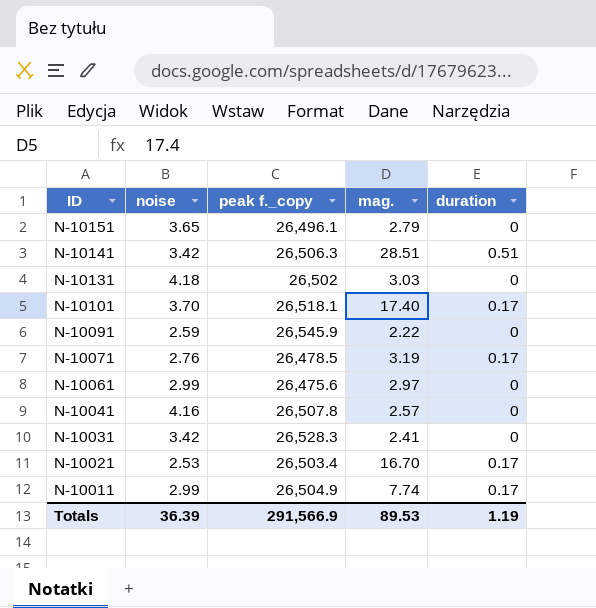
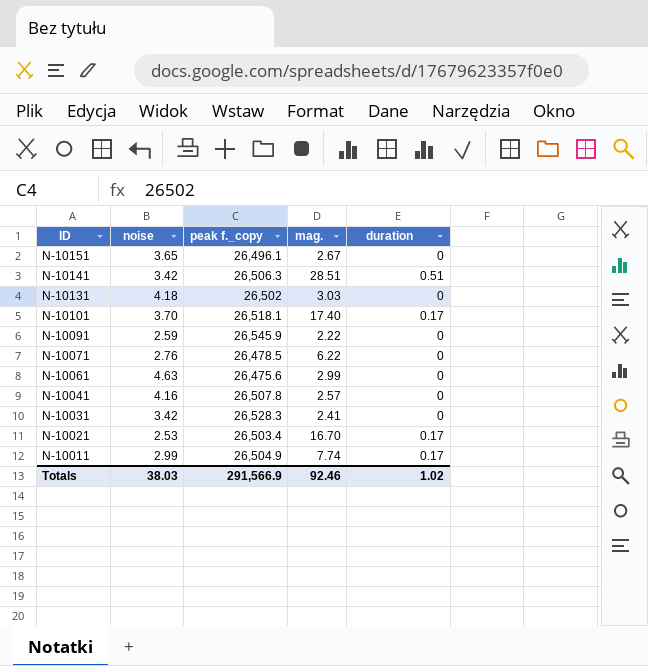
N-10151 | mag.: 2.79 -> 2.67
N-10071 | mag.: 3.19 -> 6.22
N-10071 | duration: 0.17 -> 0
N-10061 | noise: 2.99 -> 4.63
N-10061 | mag.: 2.97 -> 2.99
Totals | noise: 36.39 -> 38.03
Totals | mag.: 89.53 -> 92.46
Totals | duration: 1.19 -> 1.02

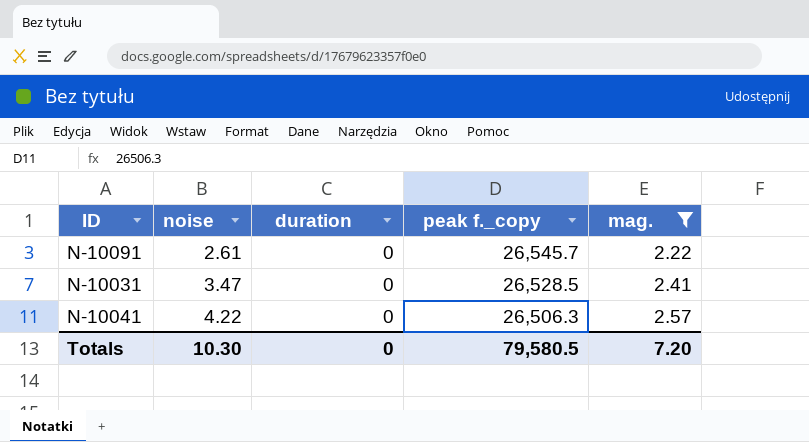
filter: none -> mag. <= 2.57
row order: ID descending -> noise ascending
column duration | position: 5 -> 3
N-10091 | noise: 2.59 -> 2.61
N-10091 | peak f._copy: 26,545.9 -> 26,545.7
N-10031 | noise: 3.42 -> 3.47
N-10031 | peak f._copy: 26,528.3 -> 26,528.5
N-10041 | noise: 4.16 -> 4.22
N-10041 | peak f._copy: 26,507.8 -> 26,506.3
Totals | noise: 38.03 -> 10.30
Totals | duration: 1.02 -> 0
Totals | peak f._copy: 291,566.9 -> 79,580.5
Totals | mag.: 92.46 -> 7.20

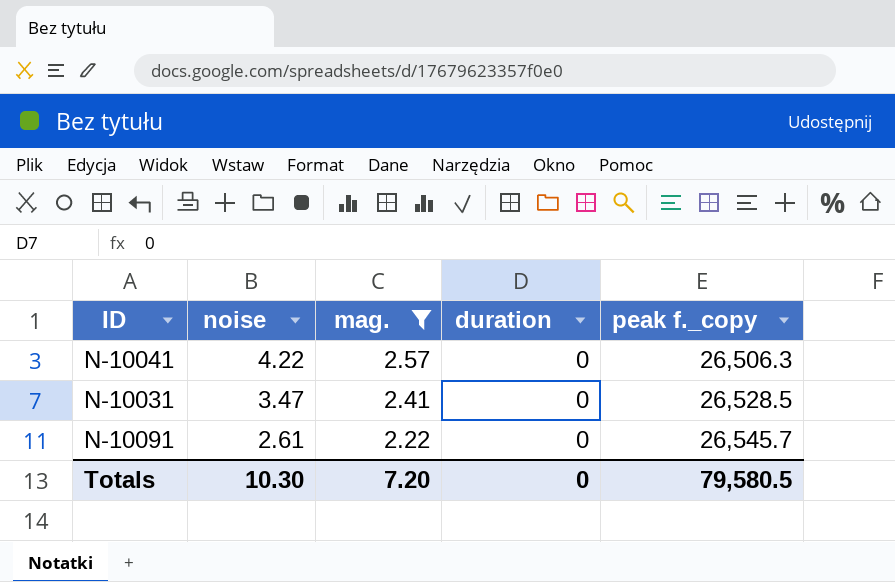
row order: noise ascending -> noise descending
column mag. | position: 5 -> 3

